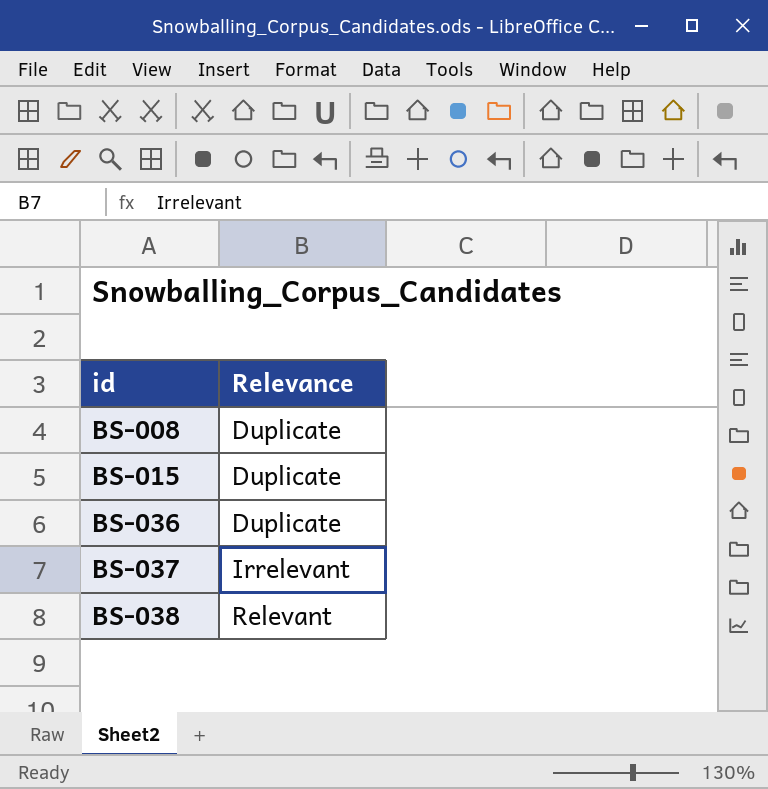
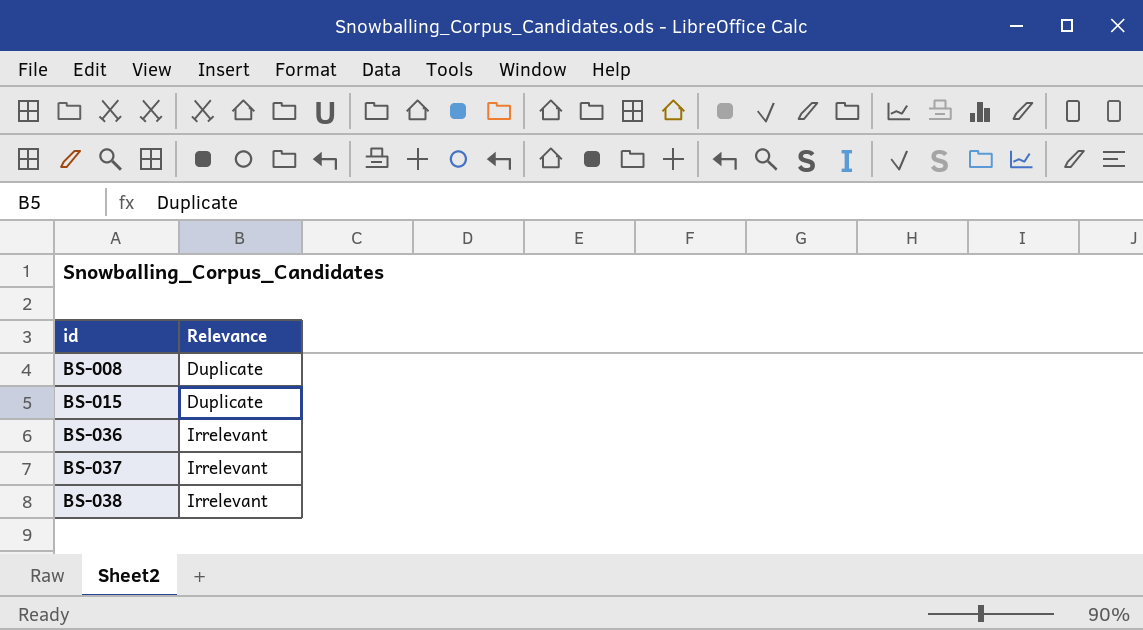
BS-036 | Relevance: Duplicate -> Irrelevant
BS-038 | Relevance: Relevant -> Irrelevant

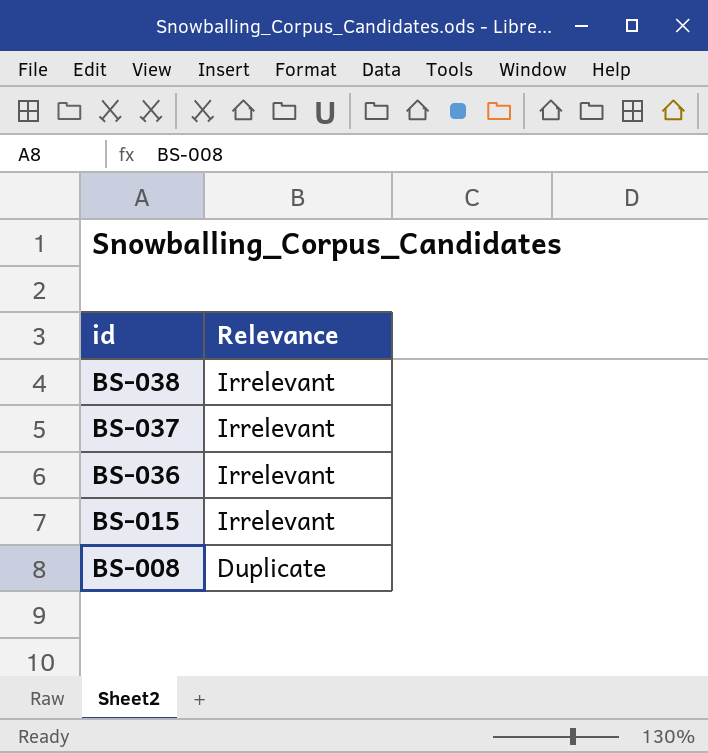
row order: id ascending -> id descending
BS-015 | Relevance: Duplicate -> Irrelevant

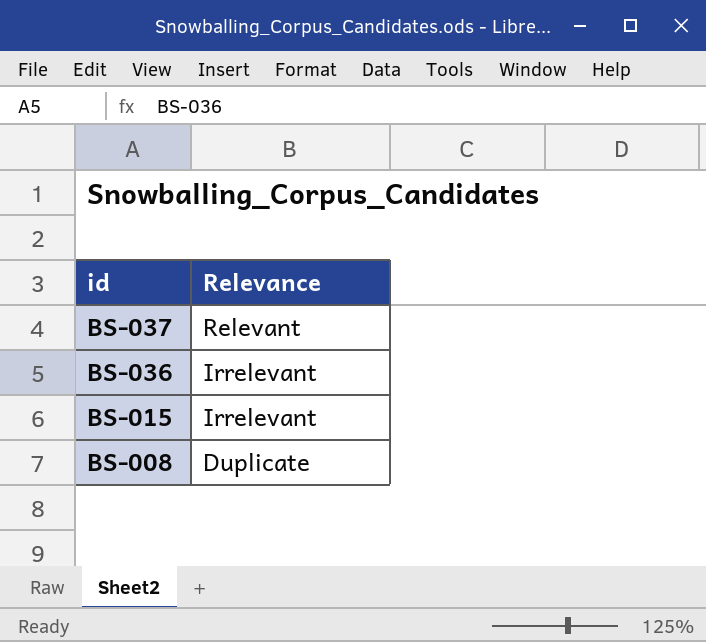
row BS-038: Irrelevant -> none
BS-037 | Relevance: Irrelevant -> Relevant

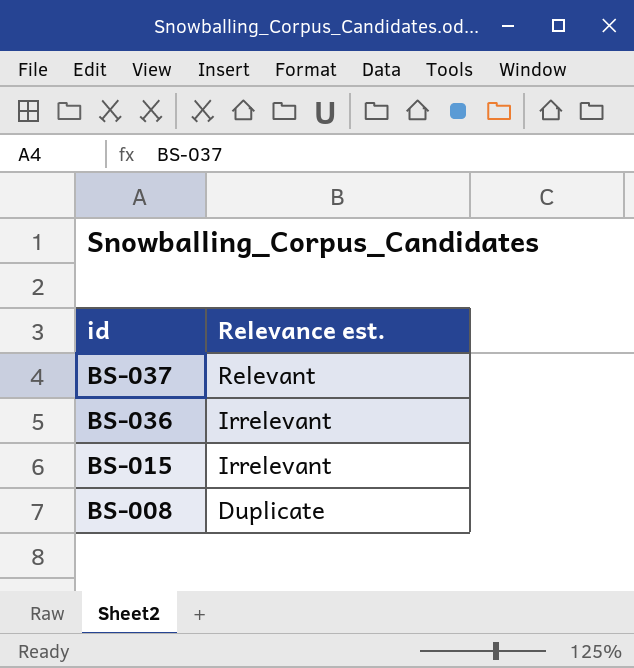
column name: Relevance -> Relevance est.

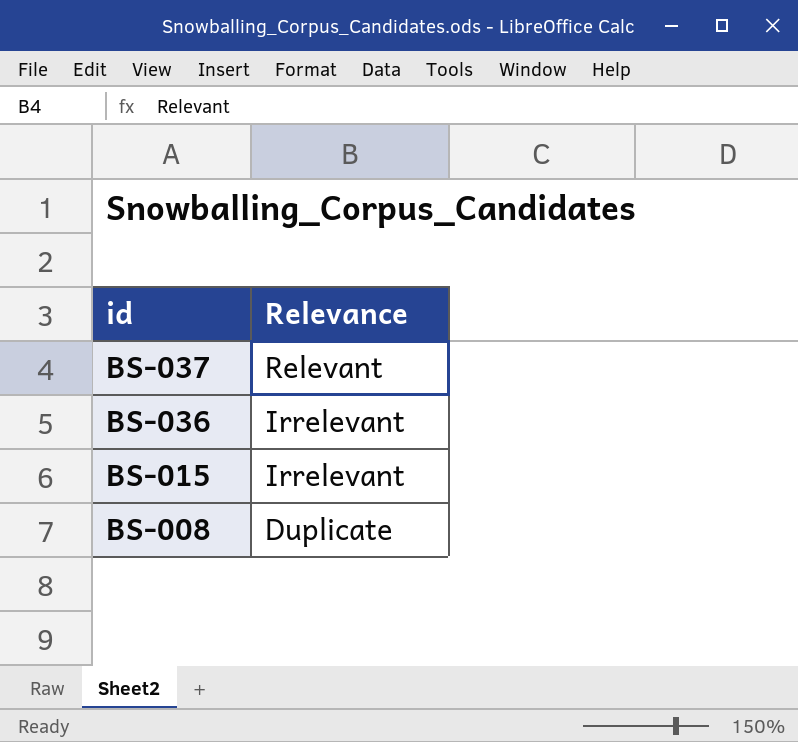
column name: Relevance est. -> Relevance

